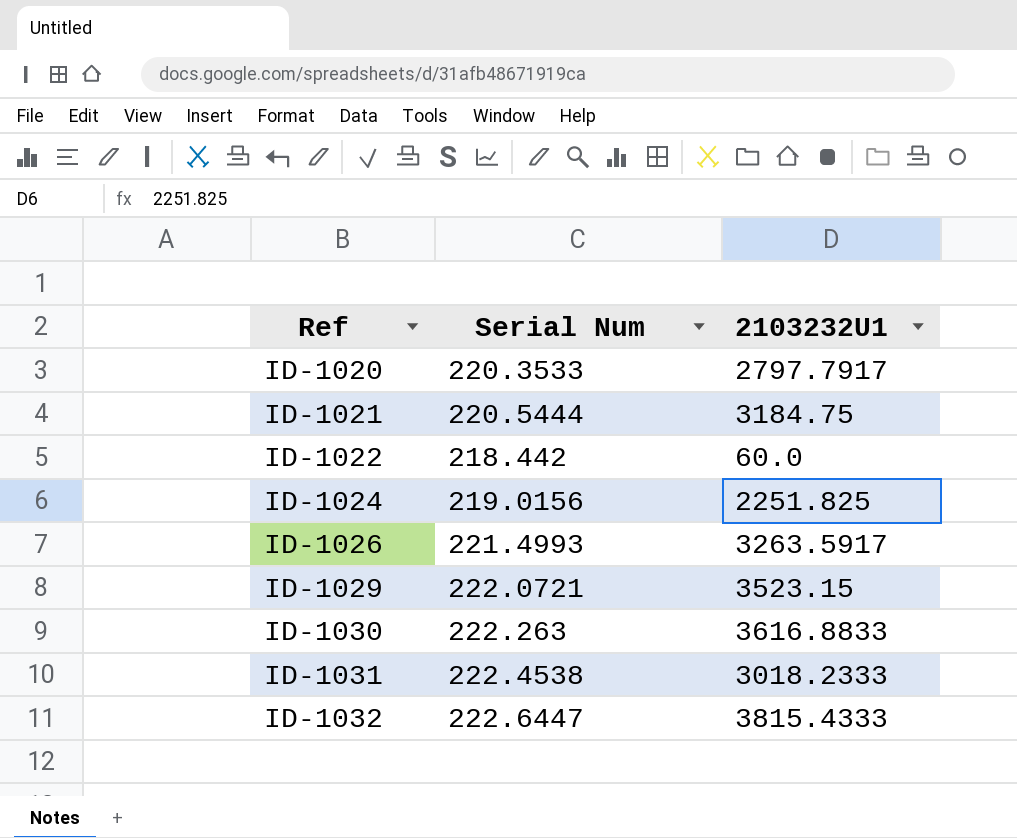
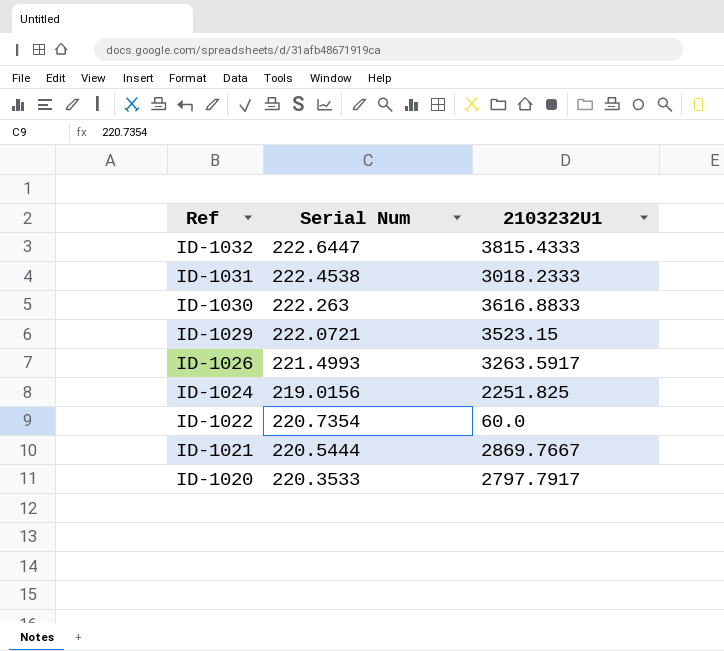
row order: Ref ascending -> Ref descending
ID-1022 | Serial Num: 218.442 -> 220.7354
ID-1021 | 2103232U1: 3184.75 -> 2869.7667

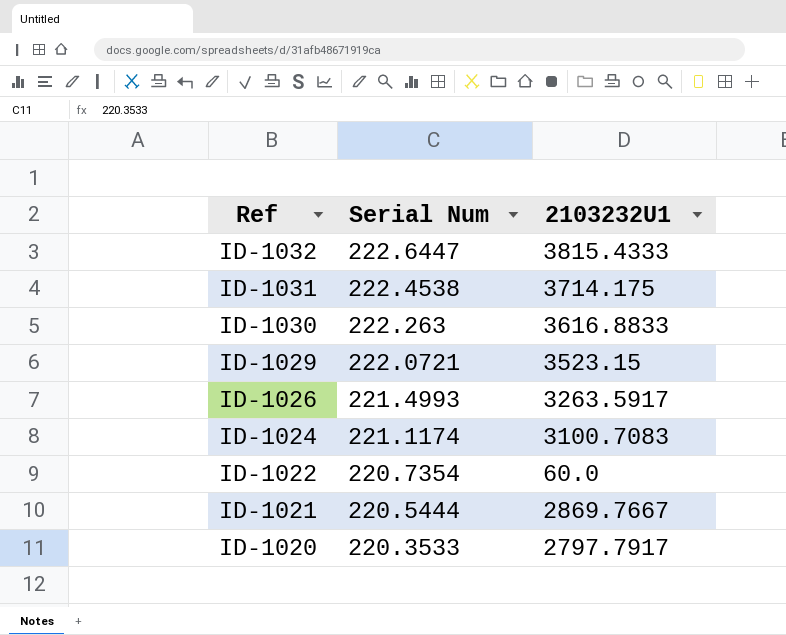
ID-1031 | 2103232U1: 3018.2333 -> 3714.175
ID-1024 | Serial Num: 219.0156 -> 221.1174
ID-1024 | 2103232U1: 2251.825 -> 3100.7083

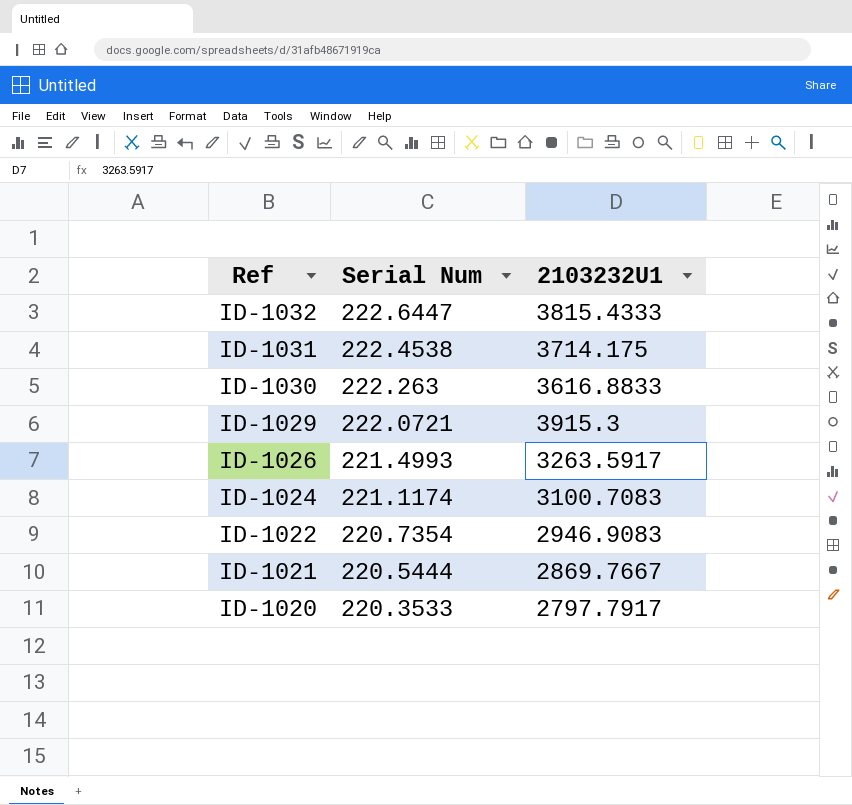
ID-1029 | 2103232U1: 3523.15 -> 3915.3
ID-1022 | 2103232U1: 60.0 -> 2946.9083

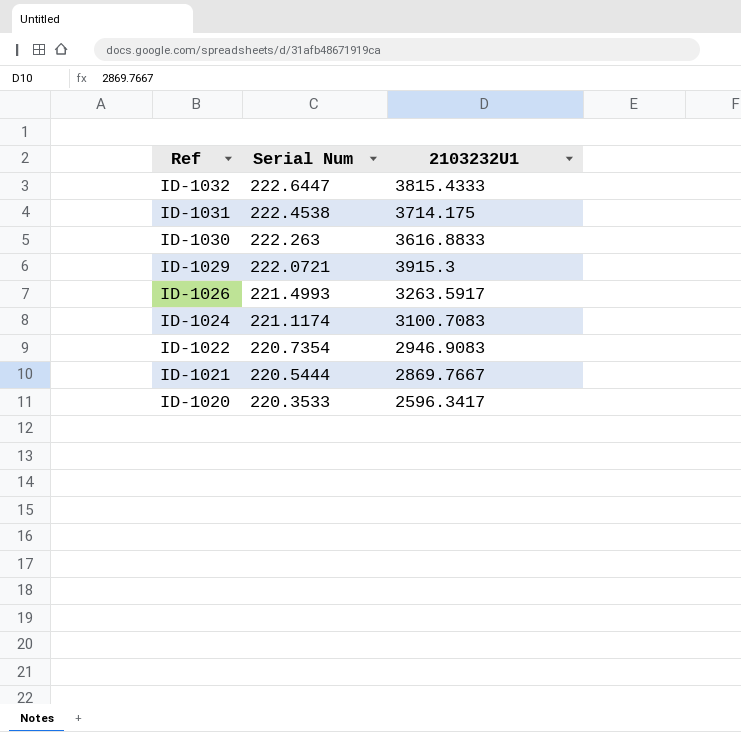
ID-1020 | 2103232U1: 2797.7917 -> 2596.3417

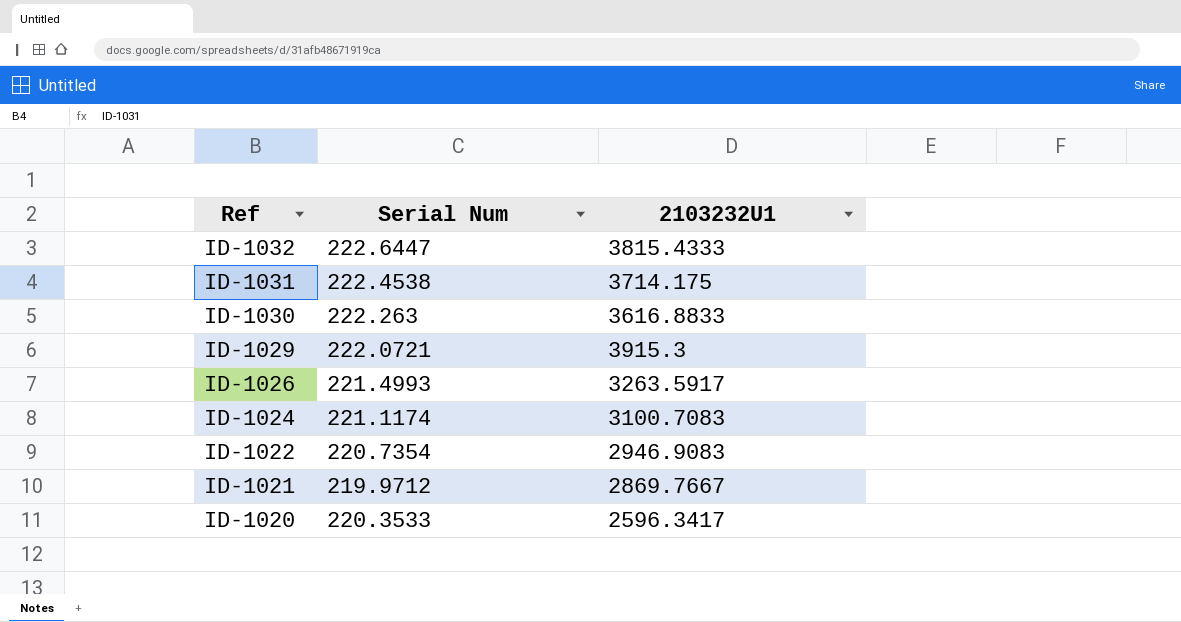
ID-1021 | Serial Num: 220.5444 -> 219.9712

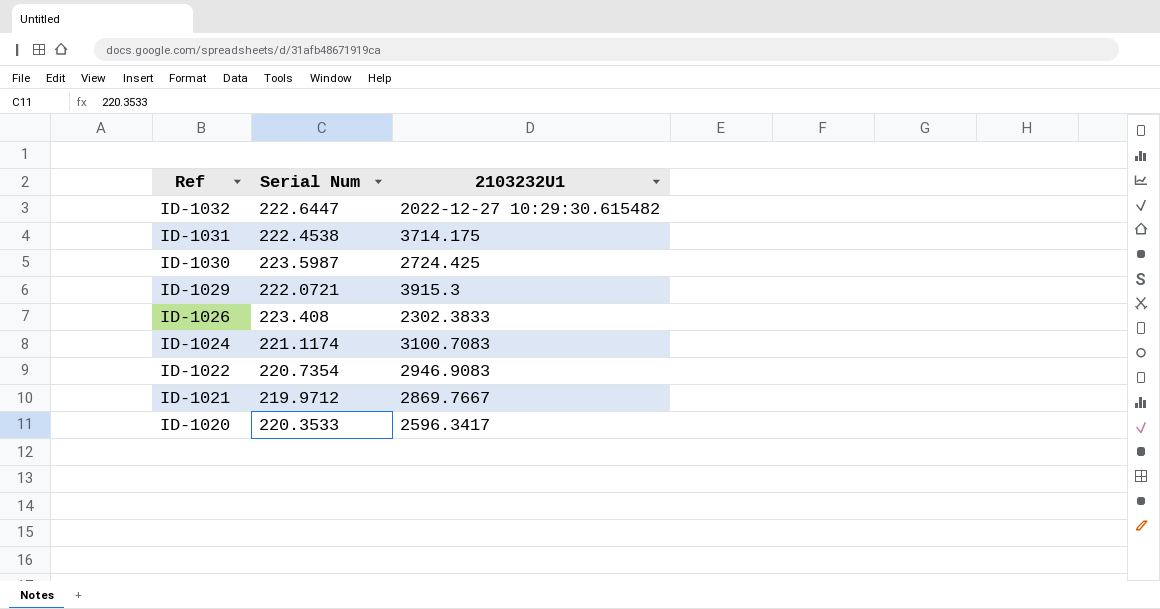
ID-1032 | 2103232U1: 3815.4333 -> 2022-12-27 10:29:30.615482
ID-1030 | Serial Num: 222.263 -> 223.5987
ID-1030 | 2103232U1: 3616.8833 -> 2724.425
ID-1026 | Serial Num: 221.4993 -> 223.408
ID-1026 | 2103232U1: 3263.5917 -> 2302.3833

